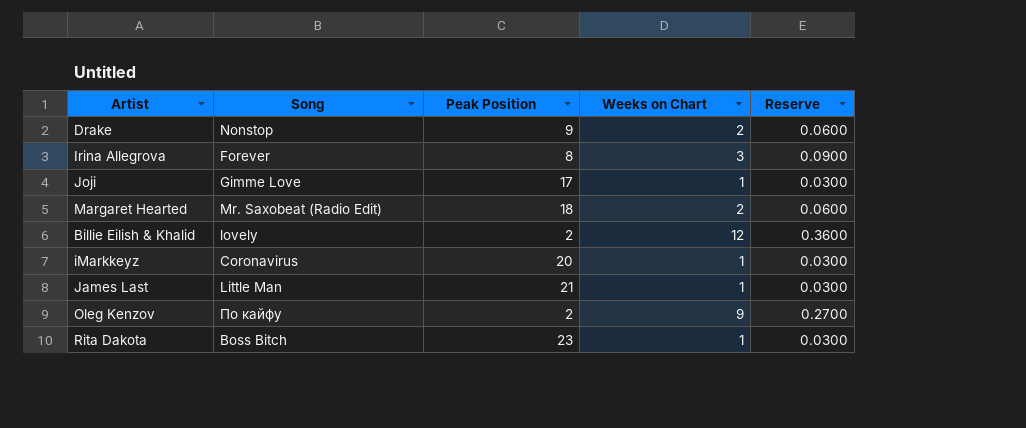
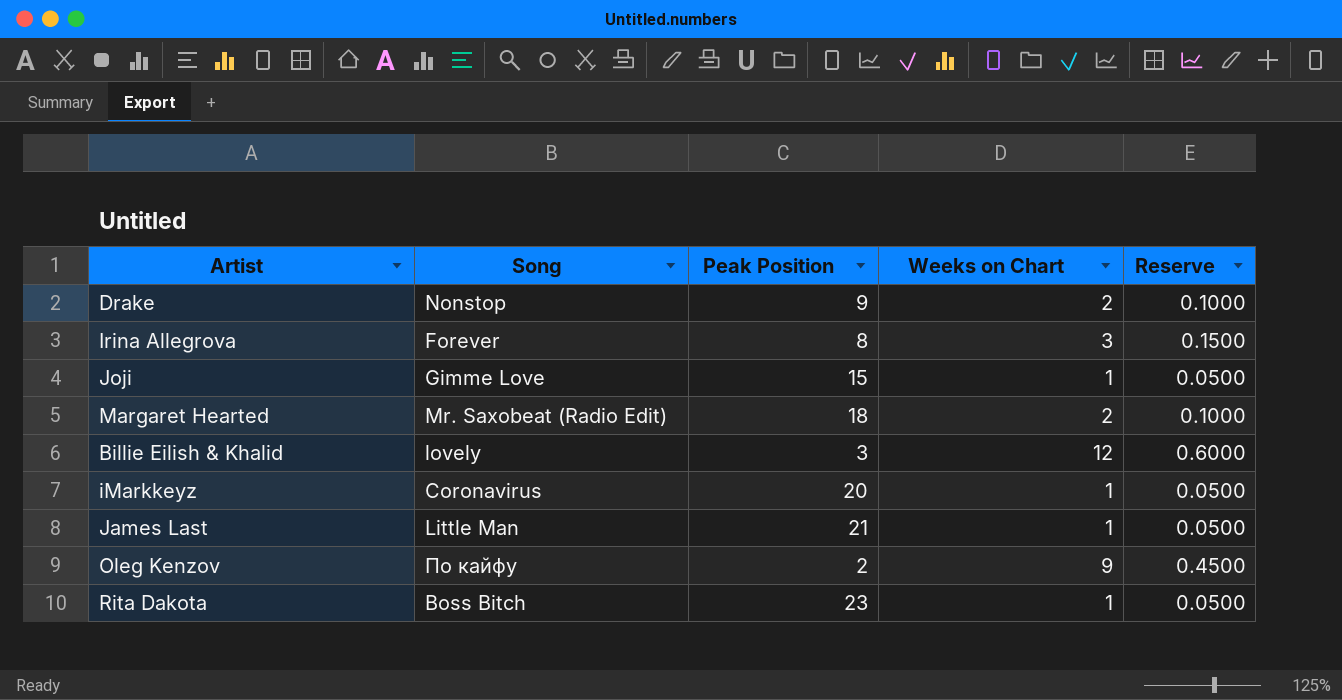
column Reserve | formula: [Weeks on Chart] * 0.03 -> [Weeks on Chart] * 0.05
Joji | Peak Position: 17 -> 15
Billie Eilish & Khalid | Peak Position: 2 -> 3

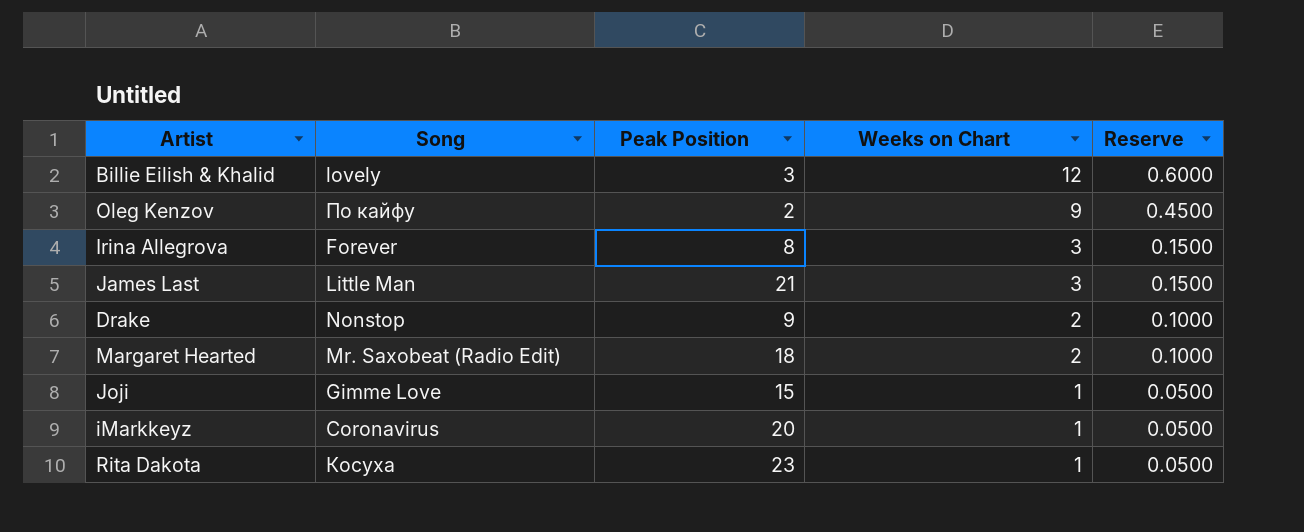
row order: none -> Weeks on Chart descending
James Last | Weeks on Chart: 1 -> 3
James Last | Reserve: 0.0500 -> 0.1500
Rita Dakota | Song: Boss Bitch -> Косуха

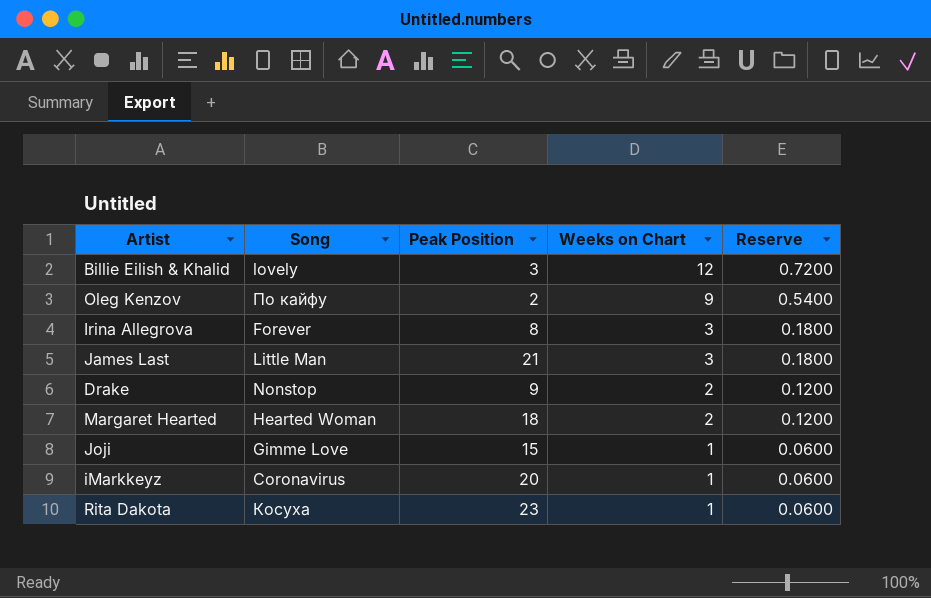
column Reserve | formula: [Weeks on Chart] * 0.05 -> [Weeks on Chart] * 0.06
Margaret Hearted | Song: Mr. Saxobeat (Radio Edit) -> Hearted Woman

